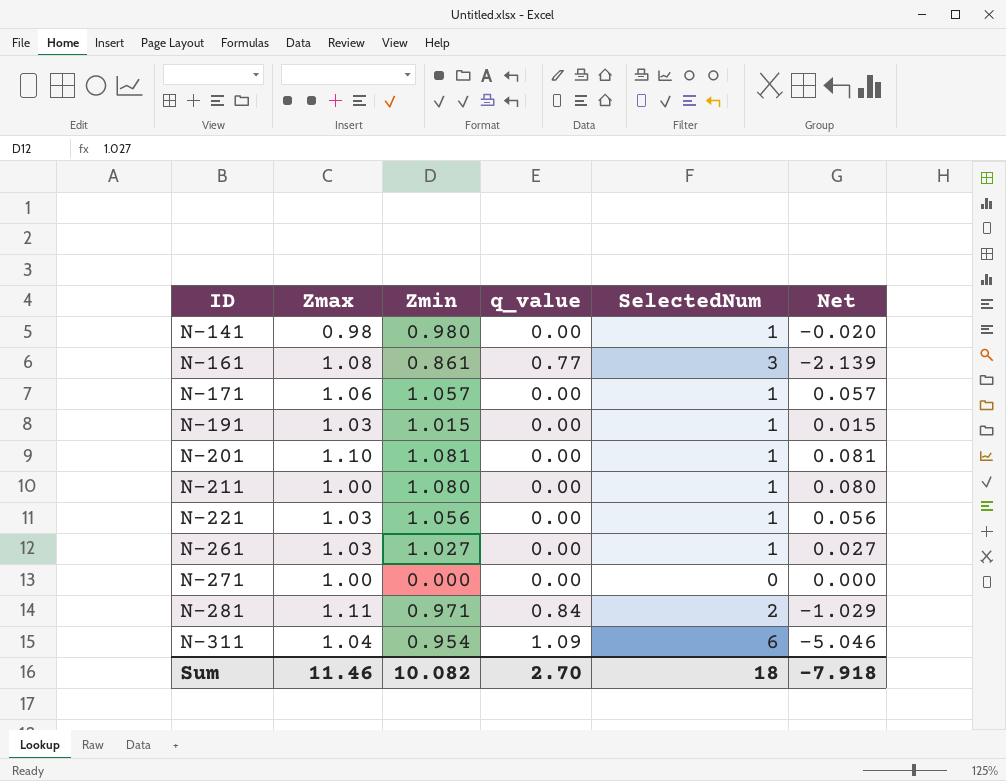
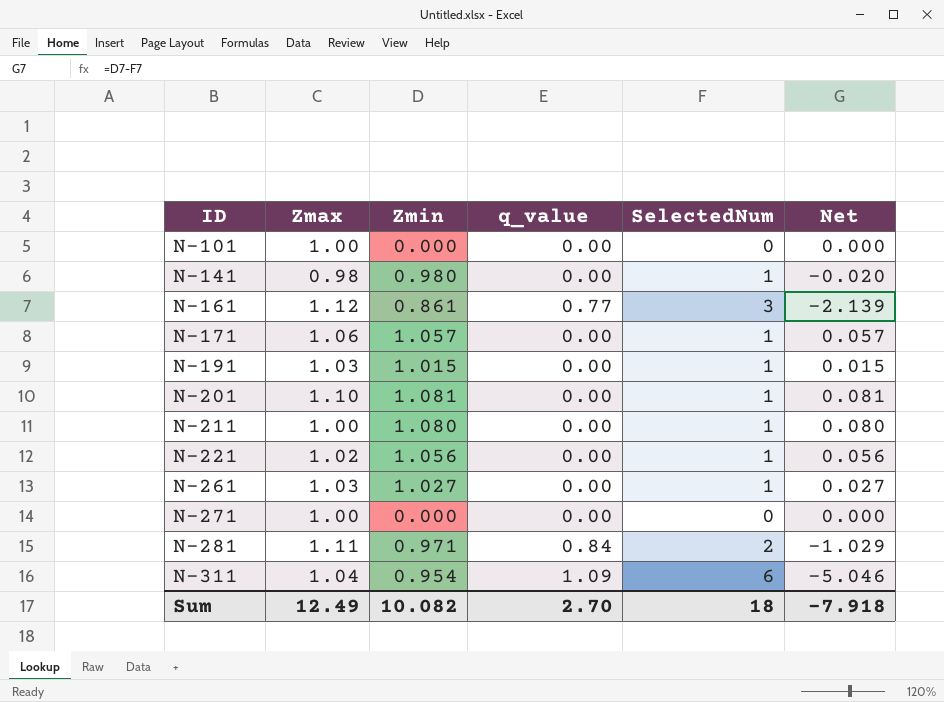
row N-101: none -> 1.00 | 0.000 | 0.00 | 0 | 0.000
N-161 | Zmax: 1.08 -> 1.12
N-221 | Zmax: 1.03 -> 1.02
Sum | Zmax: 11.46 -> 12.49

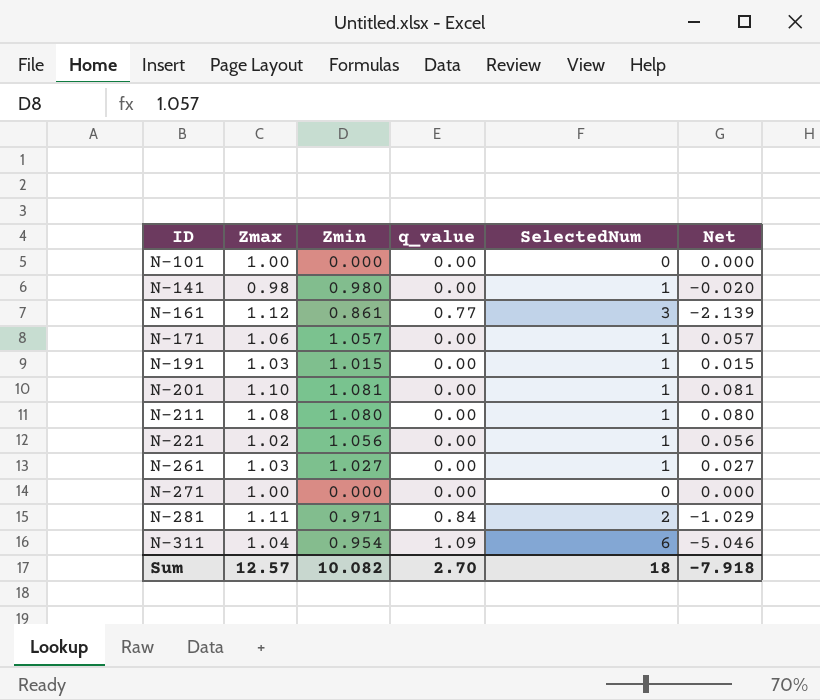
N-211 | Zmax: 1.00 -> 1.08
Sum | Zmax: 12.49 -> 12.57

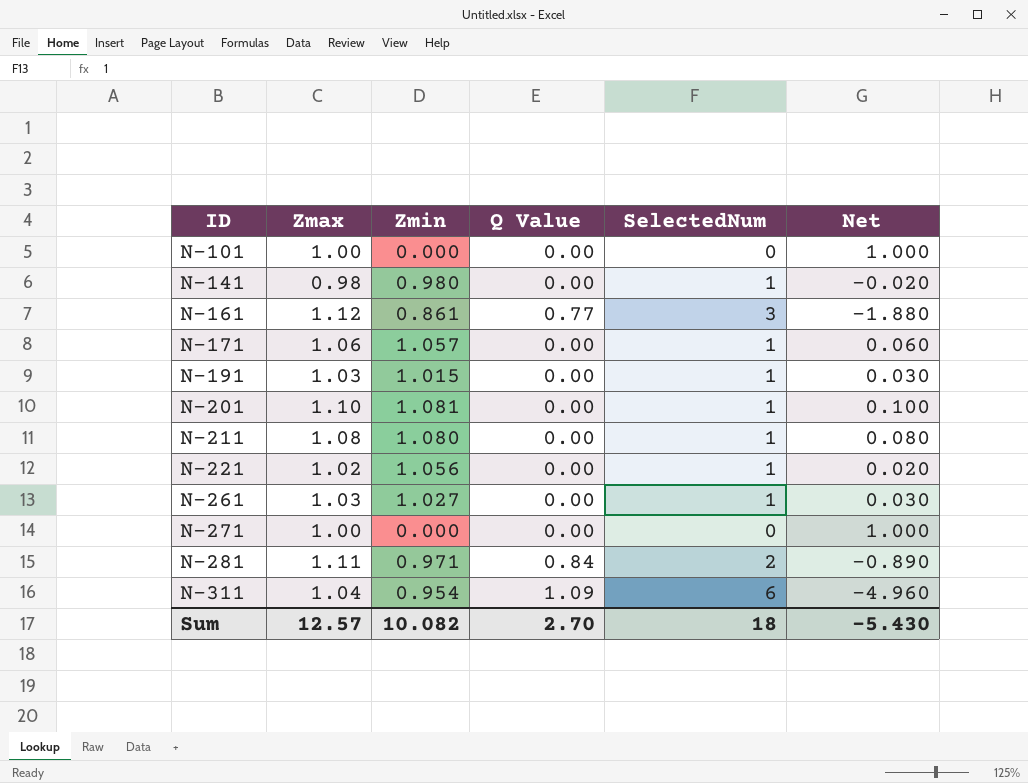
column name: q_value -> Q Value
column Net | formula: [Zmin] - [SelectedNum] -> [Zmax] - [SelectedNum]
Sum | Net: -7.918 -> -5.430

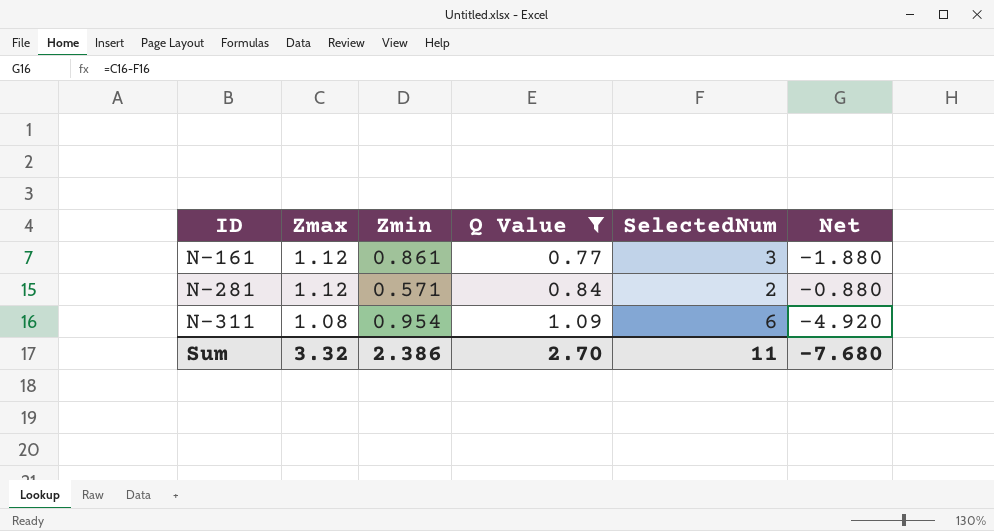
filter: none -> Q Value != 0.00
N-281 | Zmax: 1.11 -> 1.12
N-281 | Zmin: 0.971 -> 0.571
N-281 | Net: -0.890 -> -0.880
N-311 | Zmax: 1.04 -> 1.08
N-311 | Net: -4.960 -> -4.920
Sum | Zmax: 12.57 -> 3.32
Sum | Zmin: 10.082 -> 2.386
Sum | SelectedNum: 18 -> 11
Sum | Net: -5.430 -> -7.680

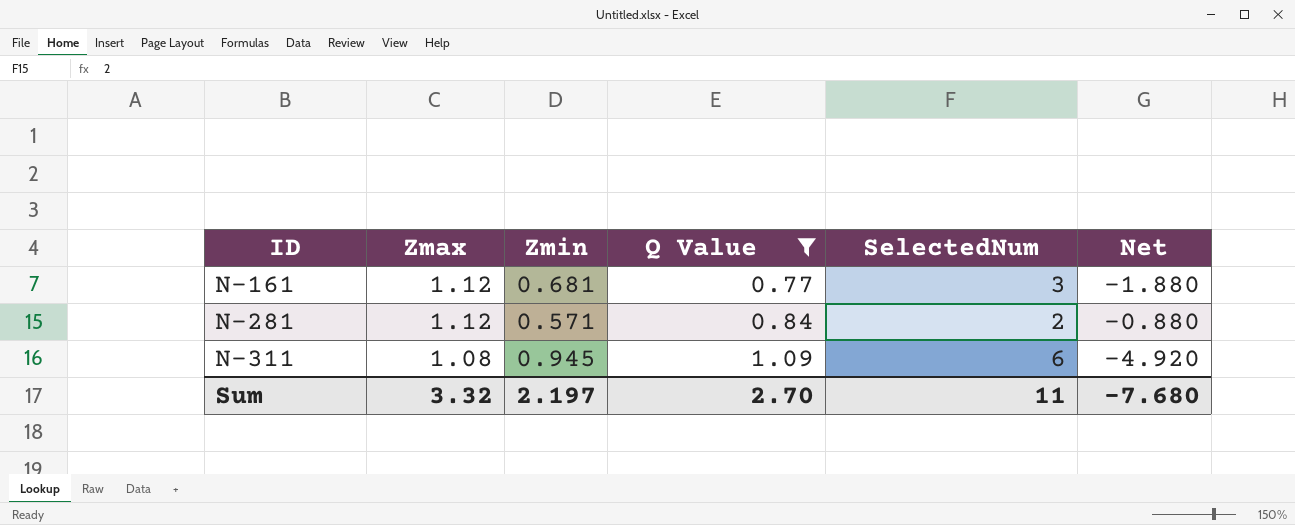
N-161 | Zmin: 0.861 -> 0.681
N-311 | Zmin: 0.954 -> 0.945
Sum | Zmin: 2.386 -> 2.197

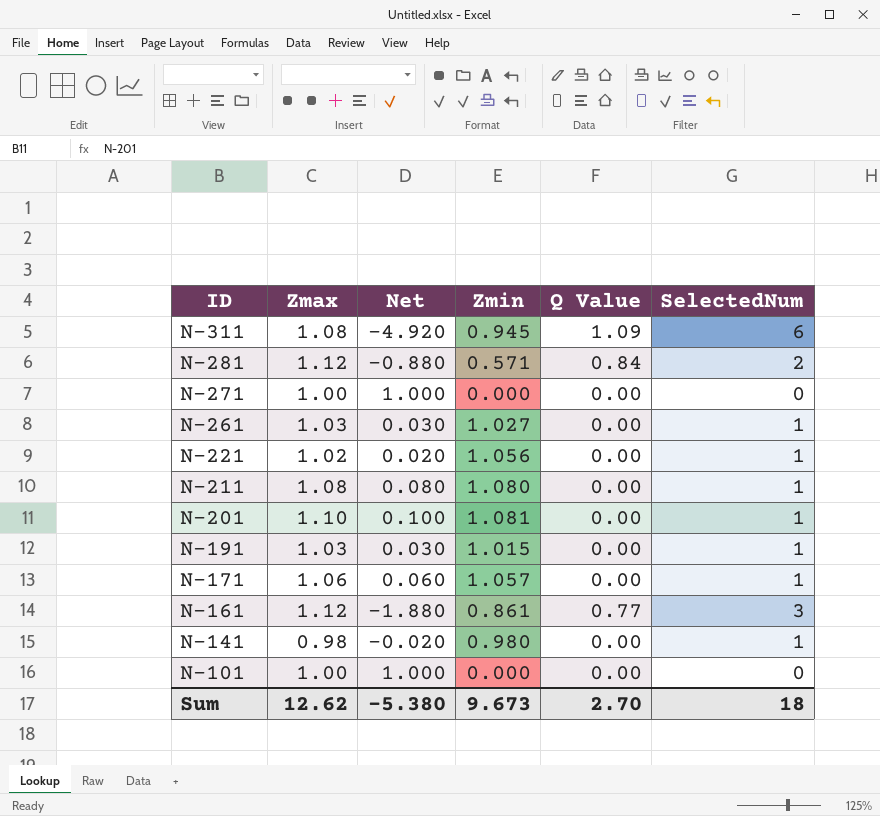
filter: Q Value != 0.00 -> none
row order: ID ascending -> ID descending
column Net | position: 6 -> 3
N-161 | Zmin: 0.681 -> 0.861
Sum | Zmax: 3.32 -> 12.62
Sum | Net: -7.680 -> -5.380
Sum | Zmin: 2.197 -> 9.673
Sum | SelectedNum: 11 -> 18

